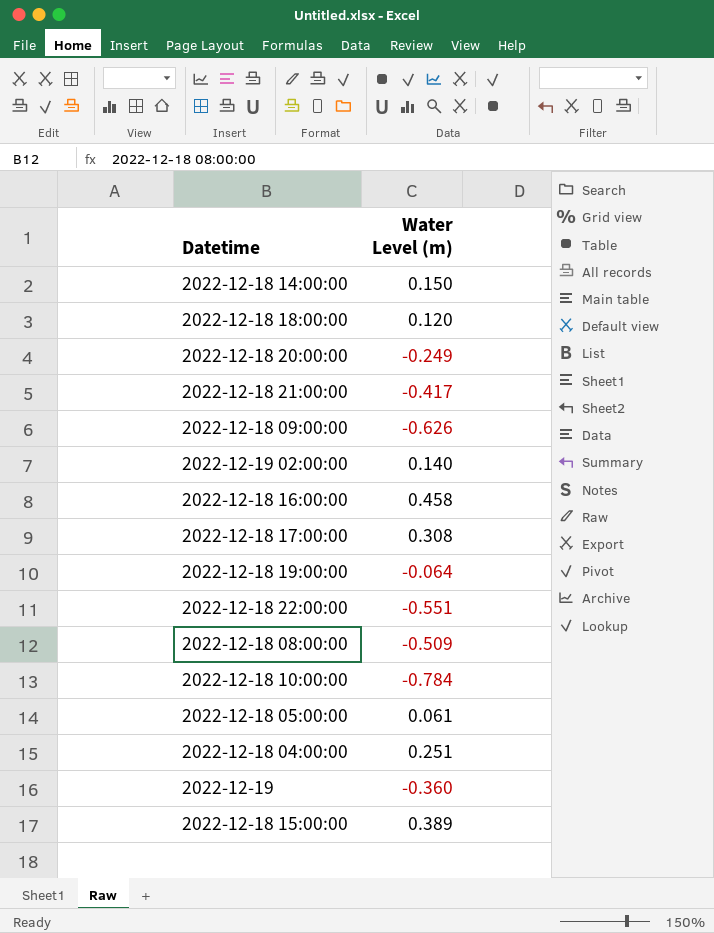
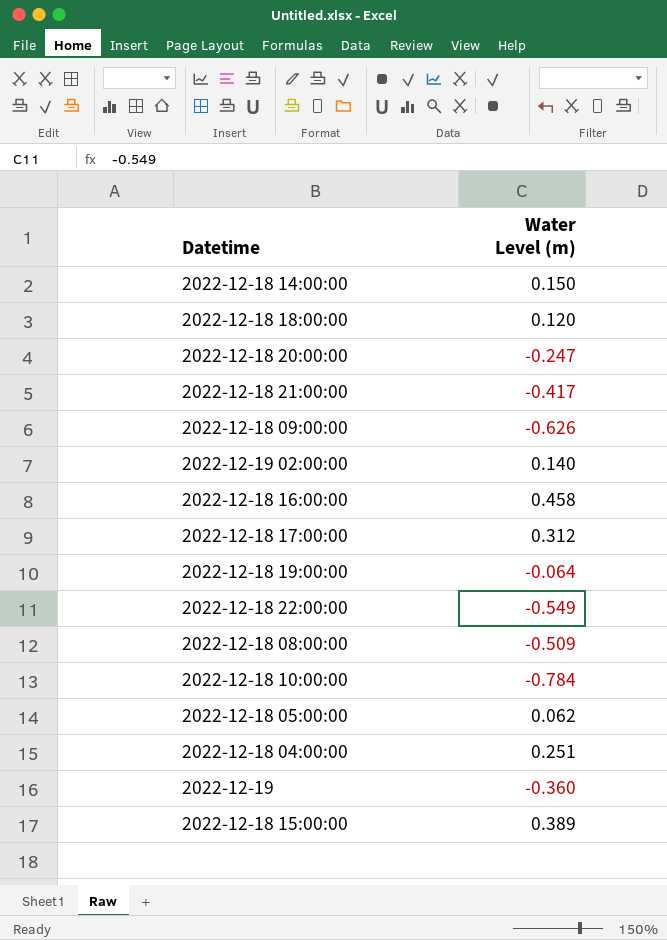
2022-12-18 20:00:00 | Water Level (m): -0.249 -> -0.247
2022-12-18 17:00:00 | Water Level (m): 0.308 -> 0.312
2022-12-18 22:00:00 | Water Level (m): -0.551 -> -0.549
2022-12-18 05:00:00 | Water Level (m): 0.061 -> 0.062

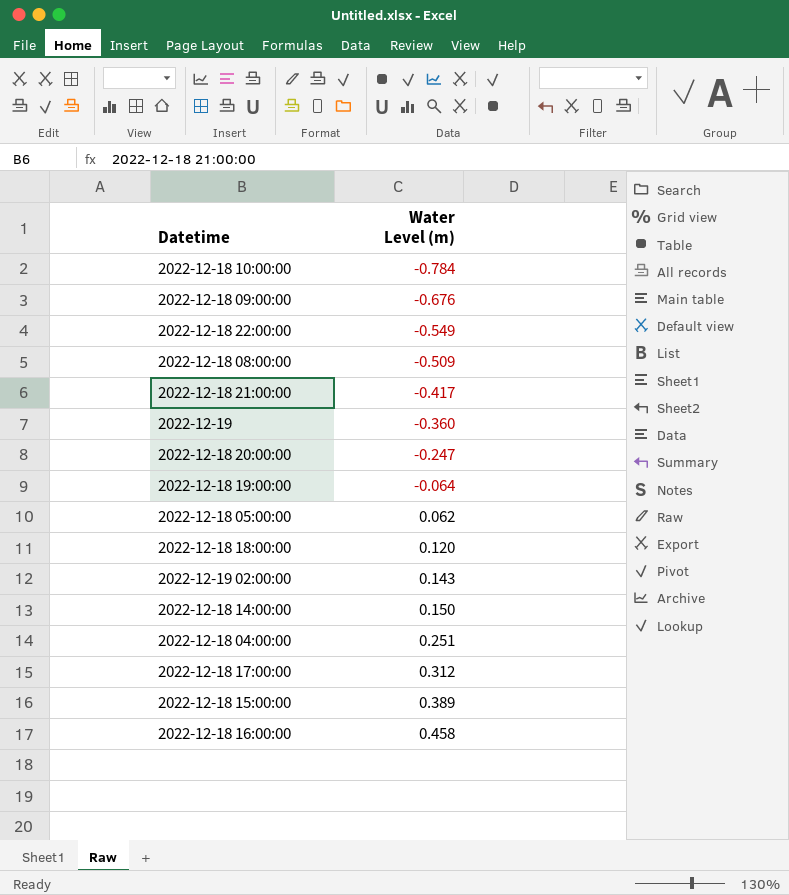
row order: none -> Water Level (m) ascending
2022-12-18 09:00:00 | Water Level (m): -0.626 -> -0.676
2022-12-19 02:00:00 | Water Level (m): 0.140 -> 0.143

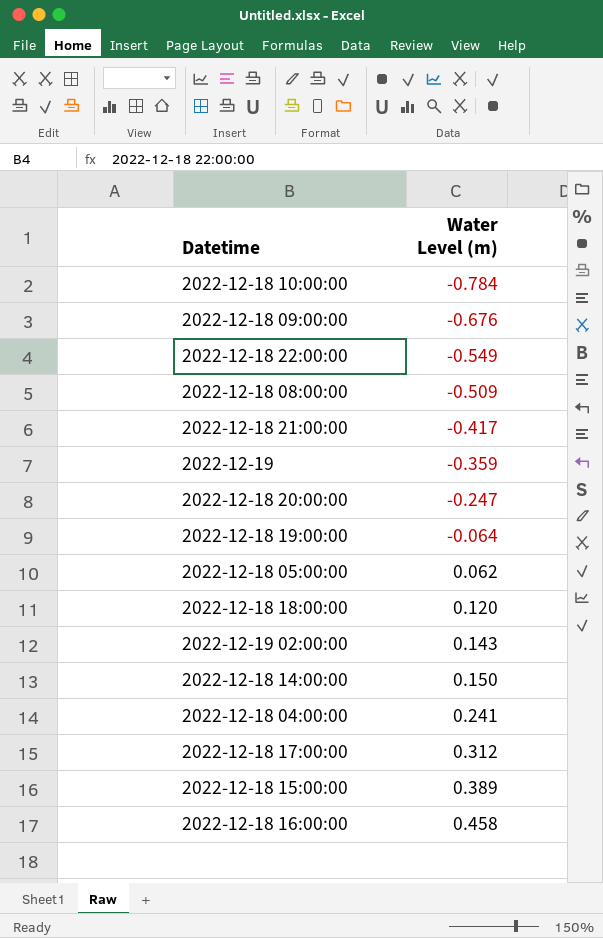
2022-12-19 | Water Level (m): -0.360 -> -0.359
2022-12-18 04:00:00 | Water Level (m): 0.251 -> 0.241

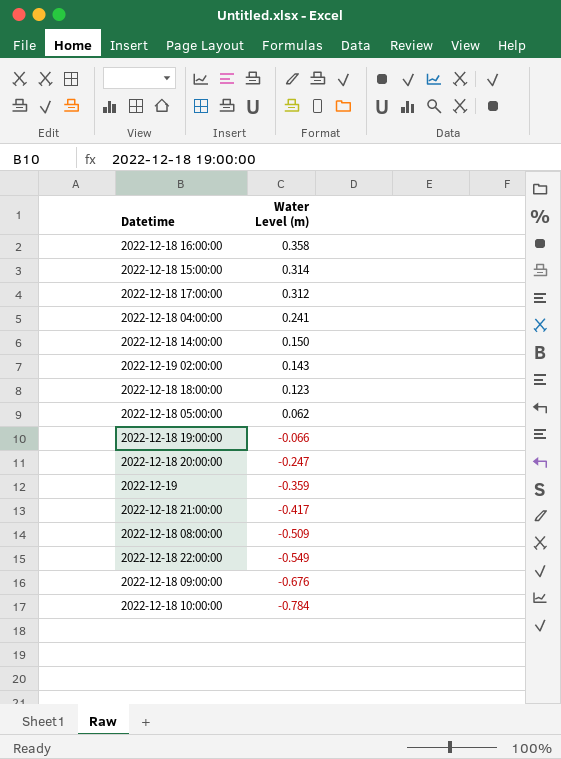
row order: Water Level (m) ascending -> Water Level (m) descending
2022-12-18 16:00:00 | Water Level (m): 0.458 -> 0.358
2022-12-18 15:00:00 | Water Level (m): 0.389 -> 0.314
2022-12-18 18:00:00 | Water Level (m): 0.120 -> 0.123
2022-12-18 19:00:00 | Water Level (m): -0.064 -> -0.066

